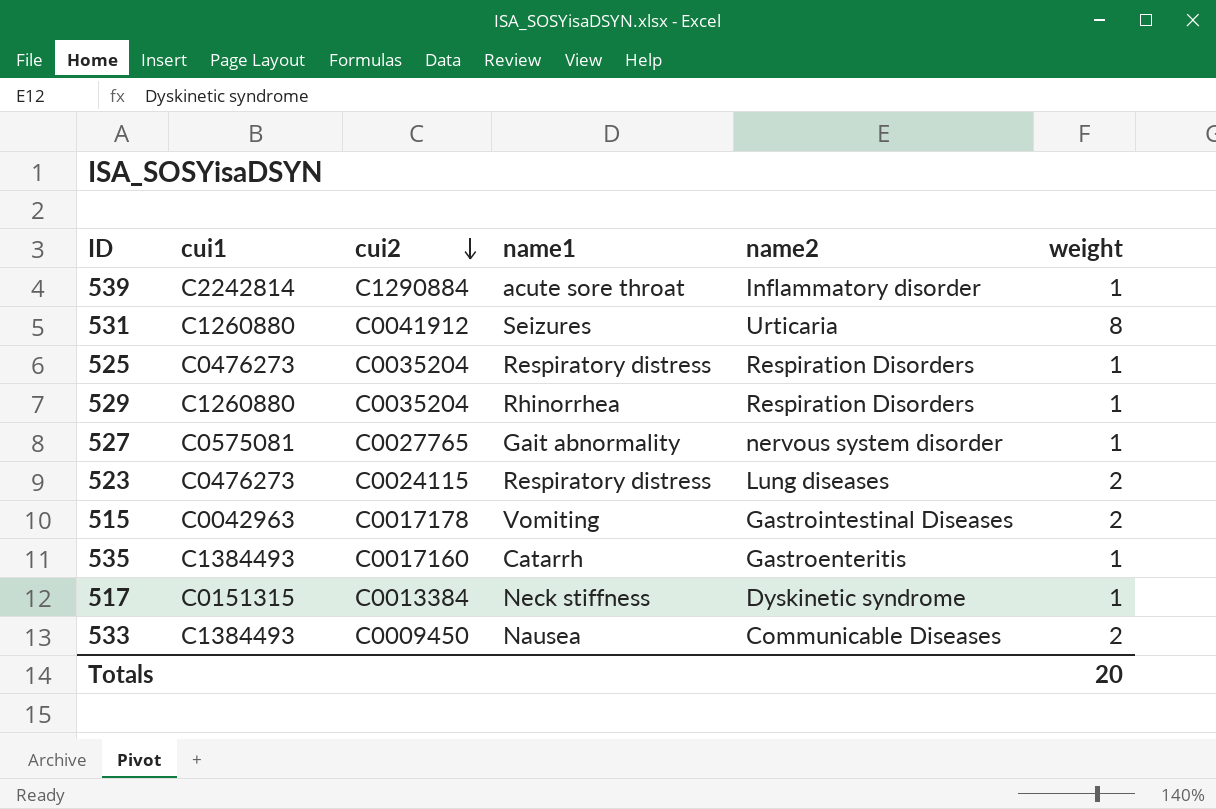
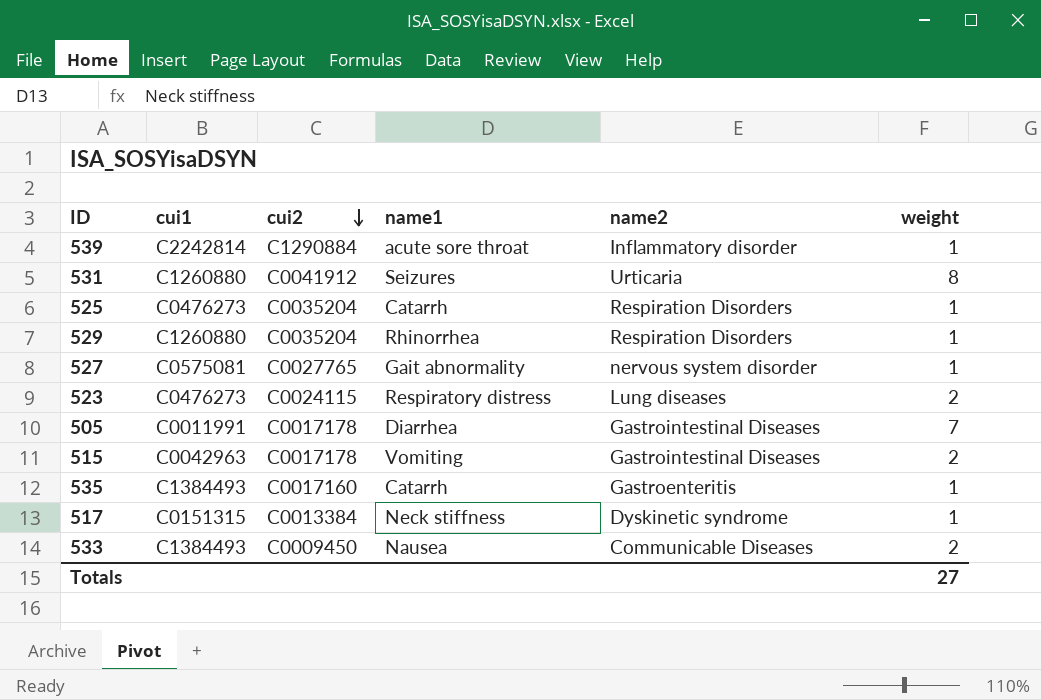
525 | name1: Respiratory distress -> Catarrh
row 505: none -> C0011991 | C0017178 | Diarrhea | Gastrointestinal Diseases | 7
Totals | weight: 20 -> 27

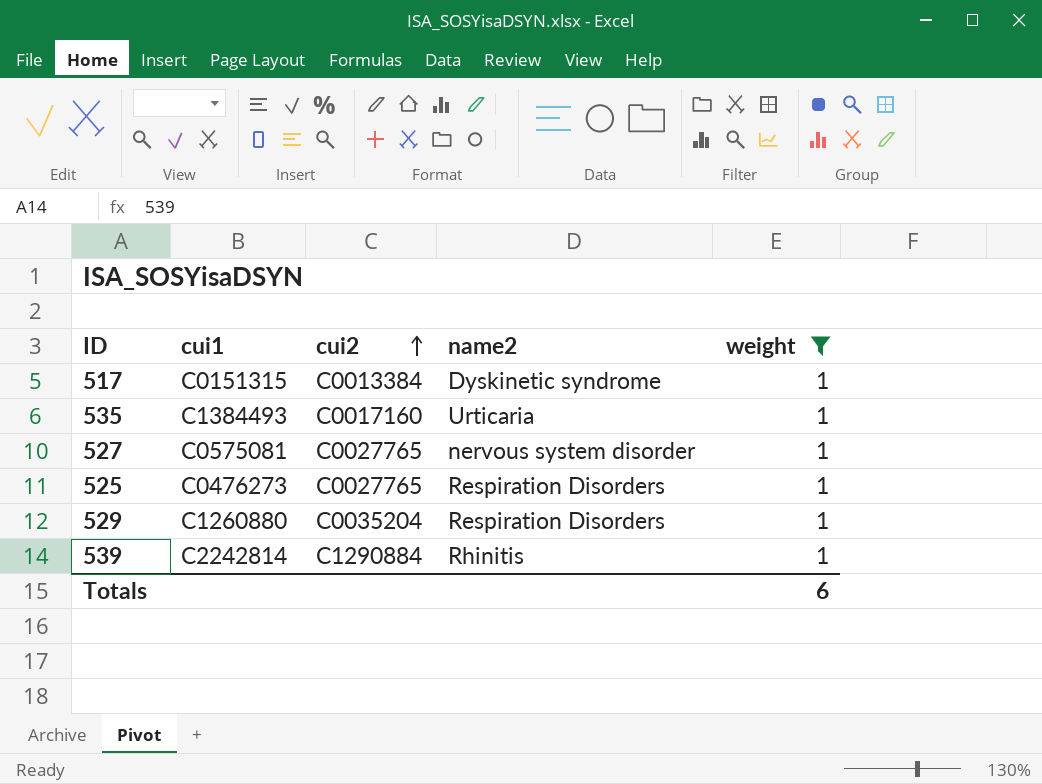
filter: none -> weight = 1
row order: cui2 descending -> cui2 ascending
column name1 | position: 4 -> none
535 | name2: Gastroenteritis -> Urticaria
525 | cui2: C0035204 -> C0027765
539 | name2: Inflammatory disorder -> Rhinitis
Totals | weight: 27 -> 6

